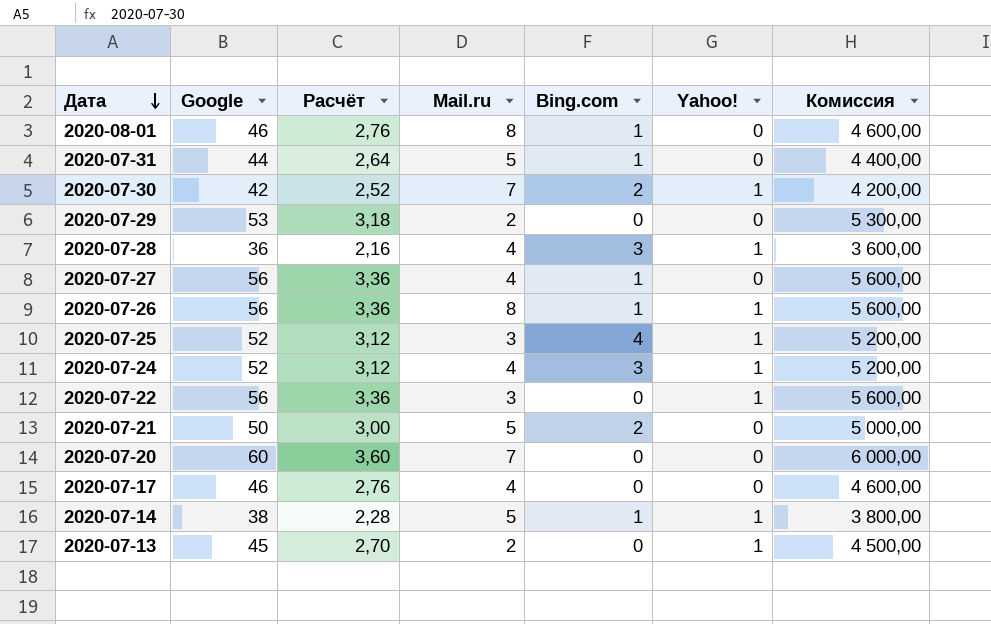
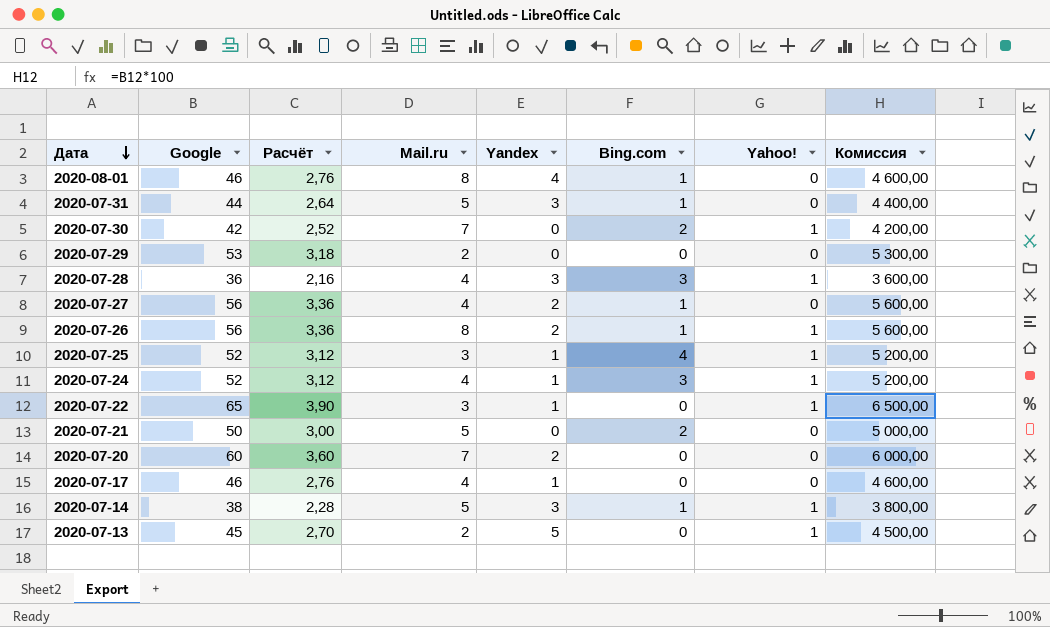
column Yandex | position: none -> 5
2020-07-22 | Google: 56 -> 65
2020-07-22 | Расчёт: 3,36 -> 3,90
2020-07-22 | Комиссия: 5 600,00 -> 6 500,00

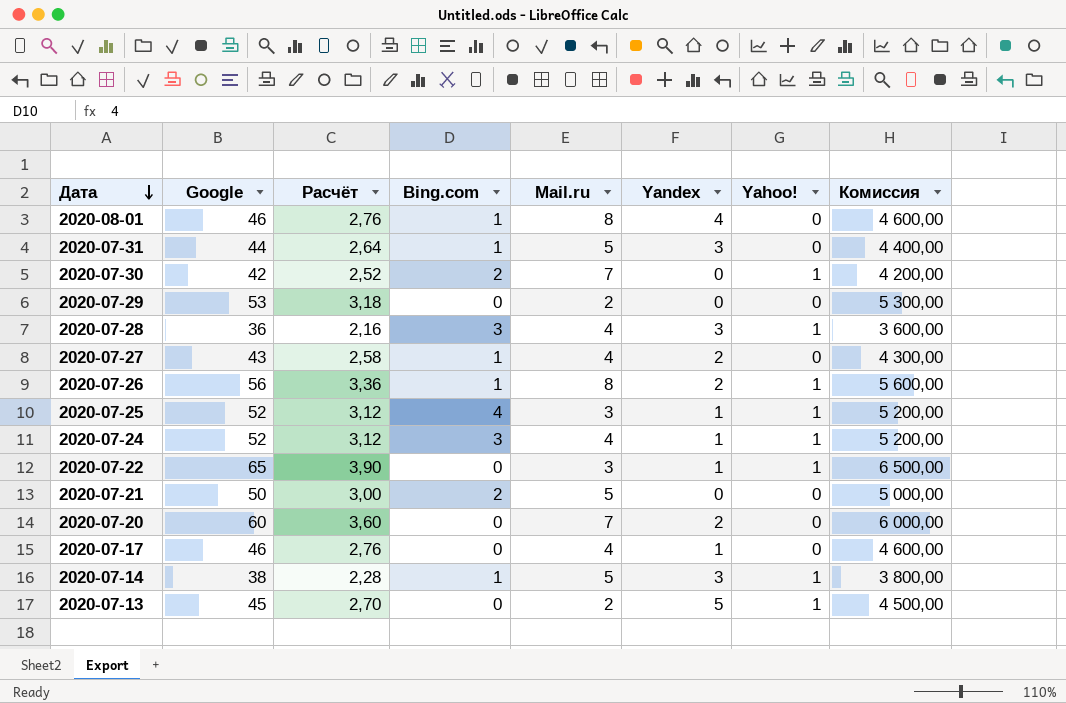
column Bing.com | position: 6 -> 4
2020-07-27 | Google: 56 -> 43
2020-07-27 | Расчёт: 3,36 -> 2,58
2020-07-27 | Комиссия: 5 600,00 -> 4 300,00

